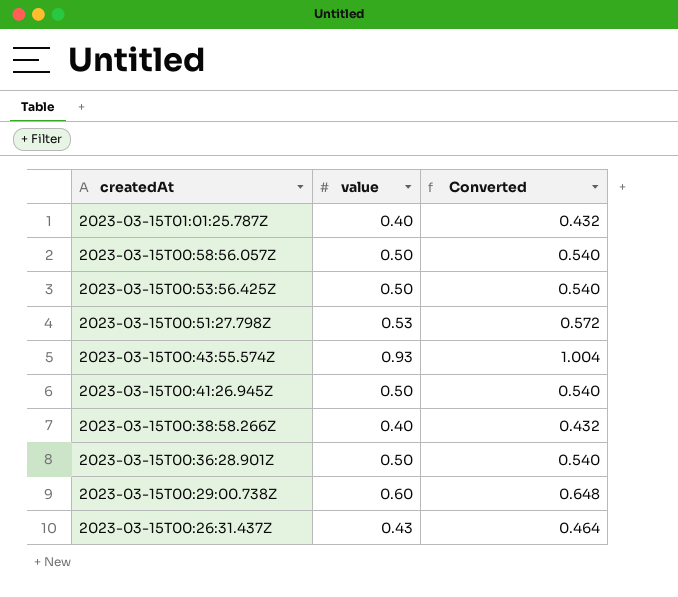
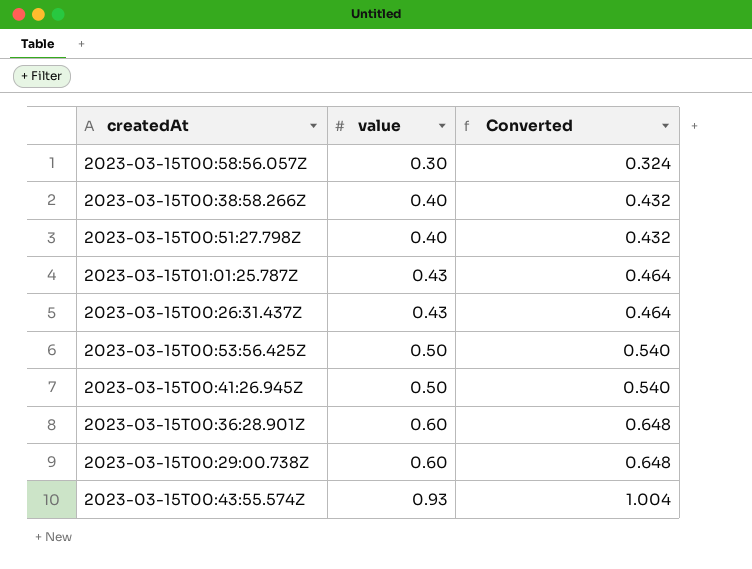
row order: createdAt descending -> value ascending
2023-03-15T00:58:56.057Z | value: 0.50 -> 0.30
2023-03-15T00:58:56.057Z | Converted: 0.540 -> 0.324
2023-03-15T00:51:27.798Z | value: 0.53 -> 0.40
2023-03-15T00:51:27.798Z | Converted: 0.572 -> 0.432
2023-03-15T01:01:25.787Z | value: 0.40 -> 0.43
2023-03-15T01:01:25.787Z | Converted: 0.432 -> 0.464
2023-03-15T00:36:28.901Z | value: 0.50 -> 0.60
2023-03-15T00:36:28.901Z | Converted: 0.540 -> 0.648

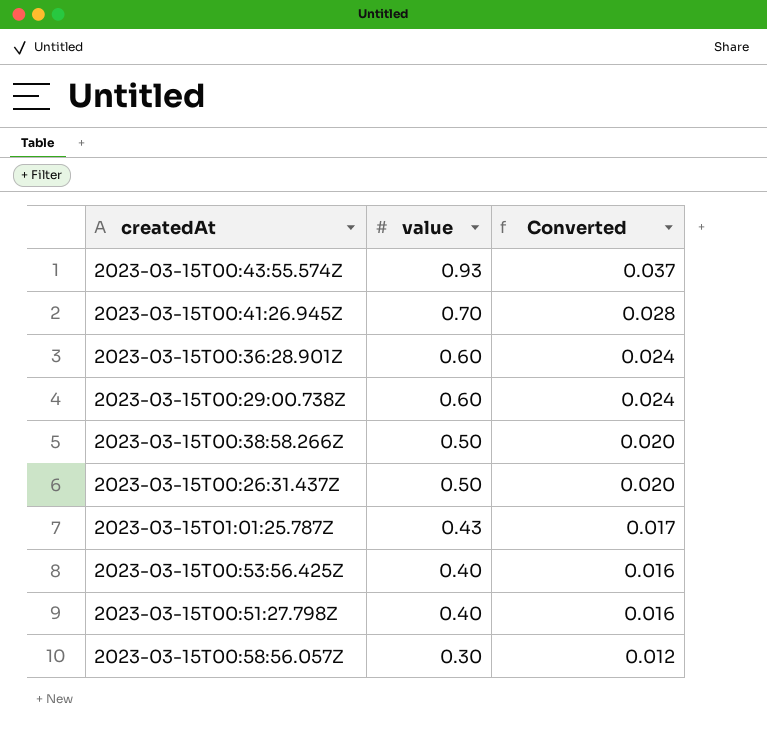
row order: value ascending -> value descending
column Converted | formula: [value] * 1.08 -> [value] * 0.04
2023-03-15T00:41:26.945Z | value: 0.50 -> 0.70
2023-03-15T00:38:58.266Z | value: 0.40 -> 0.50
2023-03-15T00:26:31.437Z | value: 0.43 -> 0.50
2023-03-15T00:53:56.425Z | value: 0.50 -> 0.40

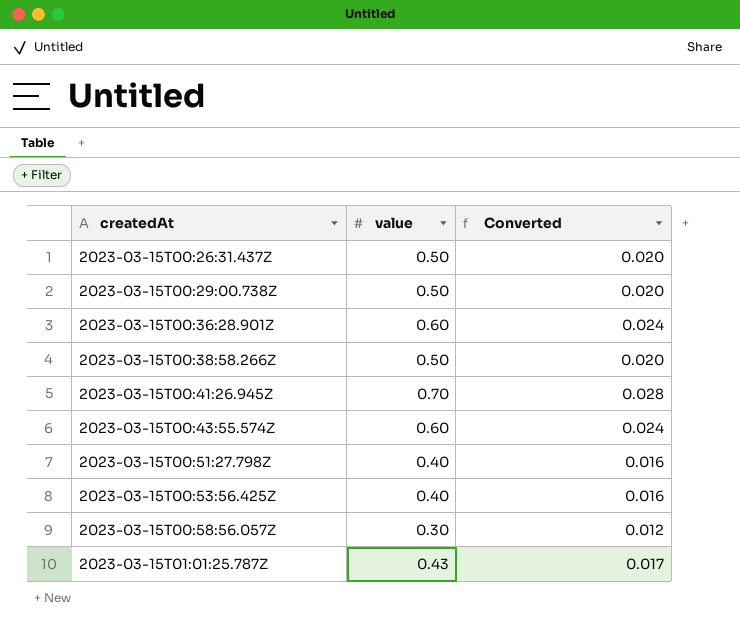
row order: value descending -> createdAt ascending
2023-03-15T00:29:00.738Z | value: 0.60 -> 0.50
2023-03-15T00:29:00.738Z | Converted: 0.024 -> 0.020
2023-03-15T00:43:55.574Z | value: 0.93 -> 0.60
2023-03-15T00:43:55.574Z | Converted: 0.037 -> 0.024

